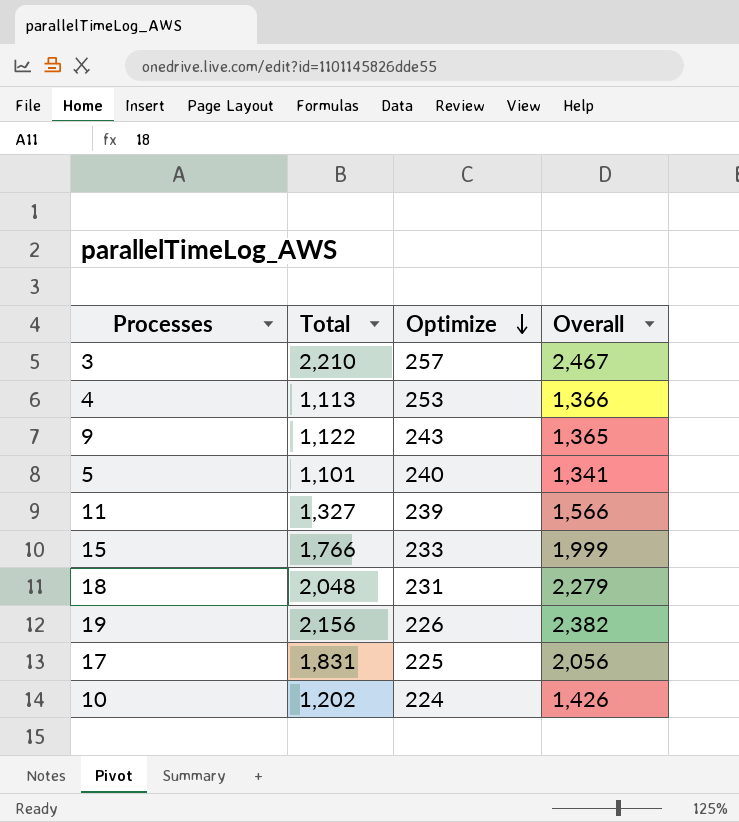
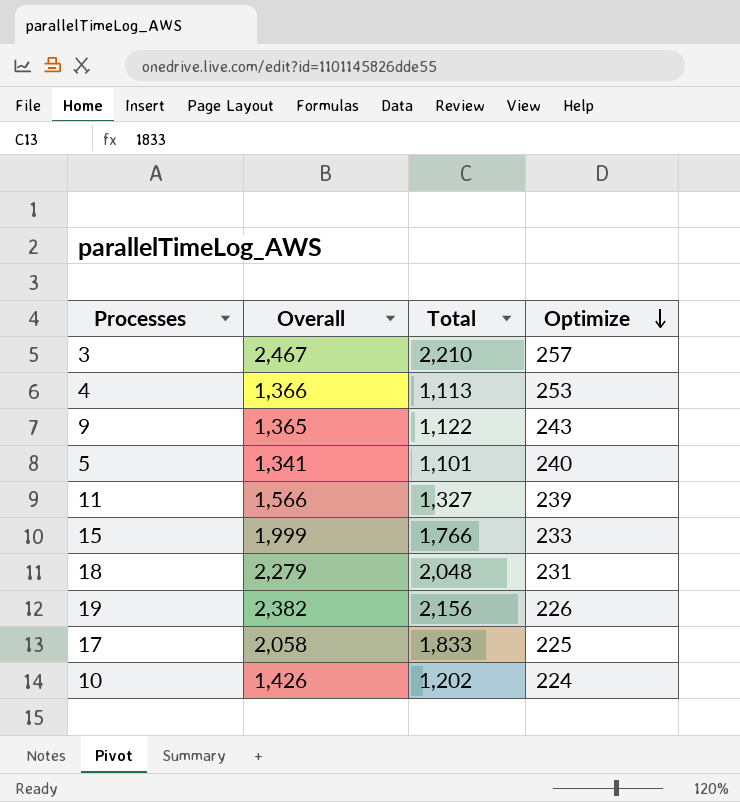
column Overall | position: 4 -> 2
17 | Overall: 2,056 -> 2,058
17 | Total: 1,831 -> 1,833

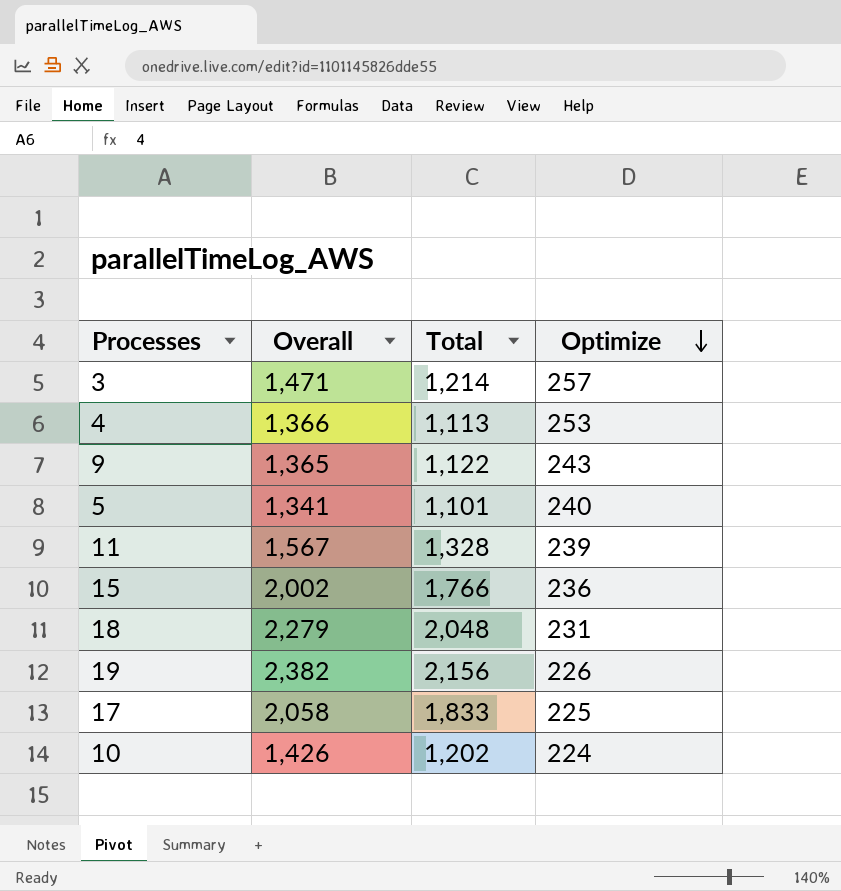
3 | Overall: 2,467 -> 1,471
3 | Total: 2,210 -> 1,214
11 | Overall: 1,566 -> 1,567
11 | Total: 1,327 -> 1,328
15 | Overall: 1,999 -> 2,002
15 | Optimize: 233 -> 236

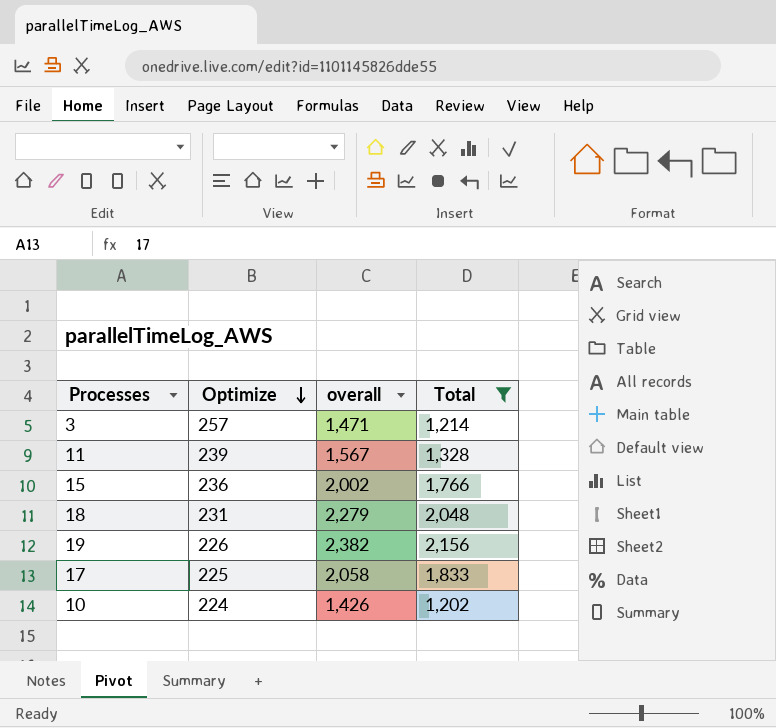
filter: none -> Total >= 1,202
column Optimize | position: 4 -> 2
column name: Overall -> overall

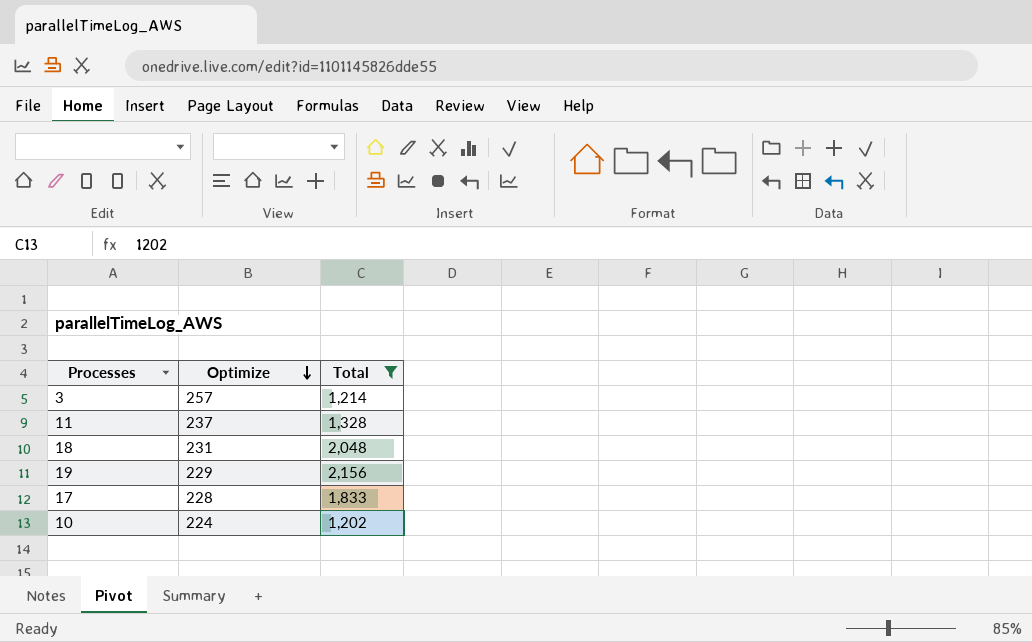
column overall | formula: [Optimize] + [Total] -> none
row 15: 236 | 2,002 | 1,766 -> none
11 | Optimize: 239 -> 237
19 | Optimize: 226 -> 229
17 | Optimize: 225 -> 228

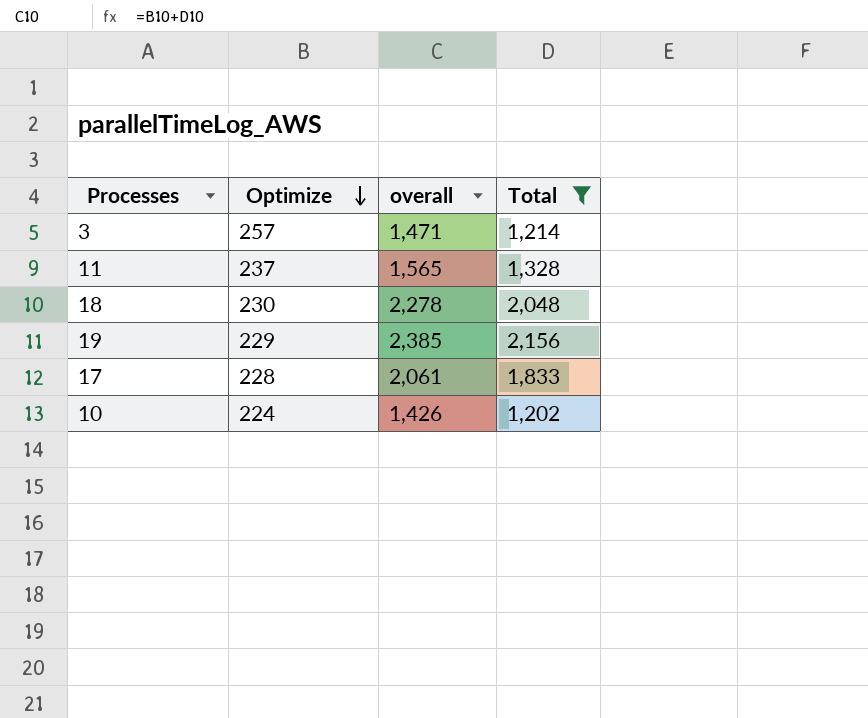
column overall | formula: none -> [Optimize] + [Total]
18 | Optimize: 231 -> 230

